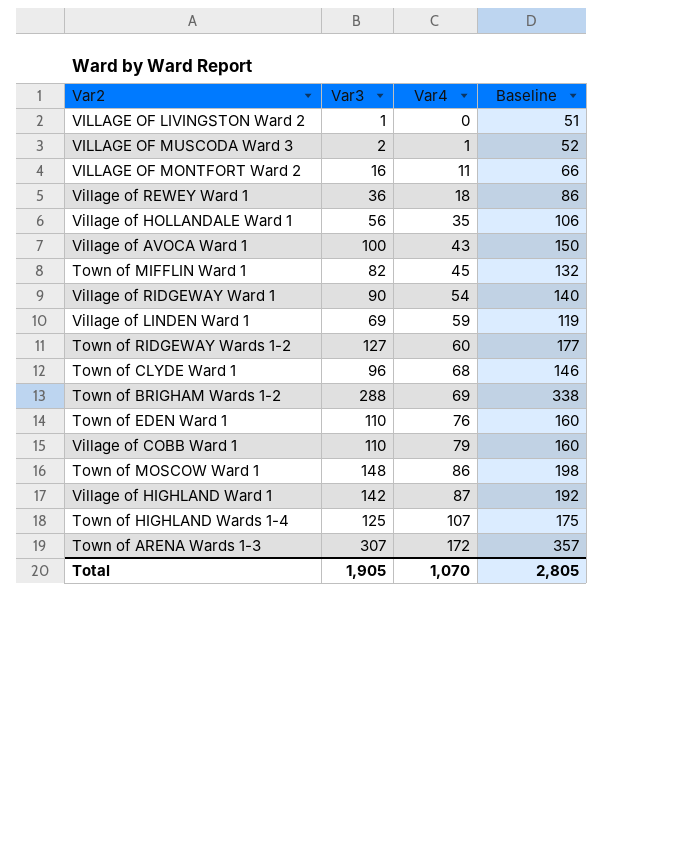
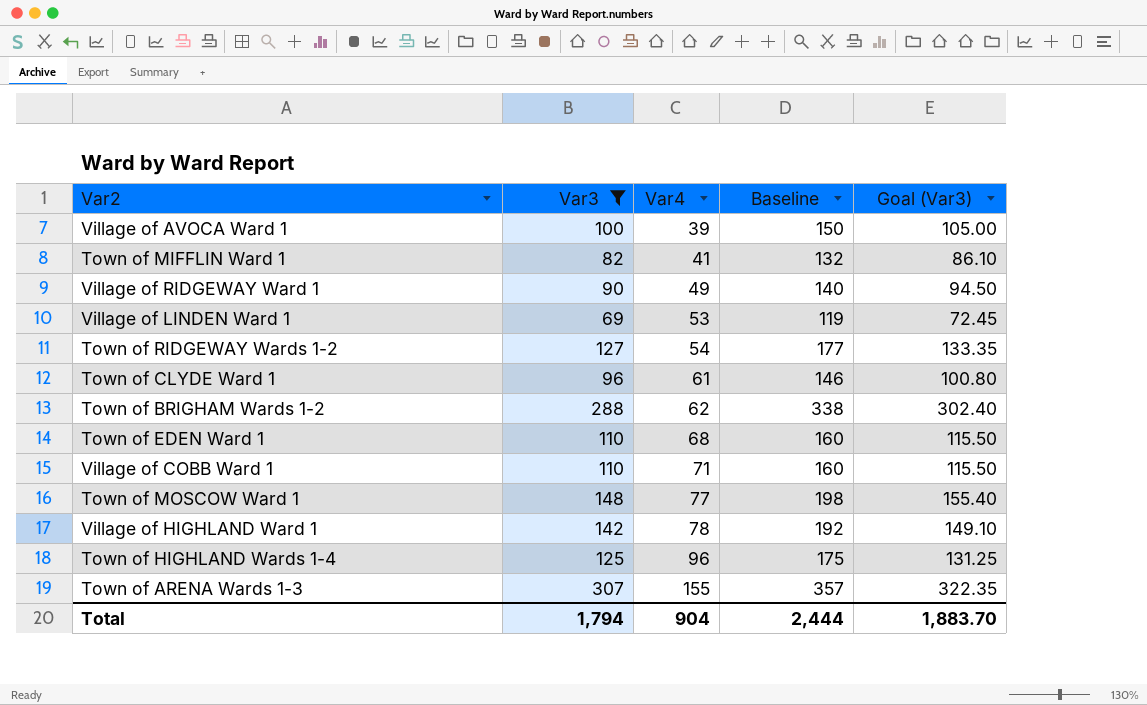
filter: none -> Var3 >= 69
column Goal (Var3) | formula: none -> [Var3] * 1.05
Village of AVOCA Ward 1 | Var4: 43 -> 39
Town of MIFFLIN Ward 1 | Var4: 45 -> 41
Village of RIDGEWAY Ward 1 | Var4: 54 -> 49
Village of LINDEN Ward 1 | Var4: 59 -> 53
Town of RIDGEWAY Wards 1-2 | Var4: 60 -> 54
Town of CLYDE Ward 1 | Var4: 68 -> 61
Town of BRIGHAM Wards 1-2 | Var4: 69 -> 62
Town of EDEN Ward 1 | Var4: 76 -> 68
Village of COBB Ward 1 | Var4: 79 -> 71
Town of MOSCOW Ward 1 | Var4: 86 -> 77
Village of HIGHLAND Ward 1 | Var4: 87 -> 78
Town of HIGHLAND Wards 1-4 | Var4: 107 -> 96
Town of ARENA Wards 1-3 | Var4: 172 -> 155
Total | Var3: 1,905 -> 1,794
Total | Var4: 1,070 -> 904
Total | Baseline: 2,805 -> 2,444

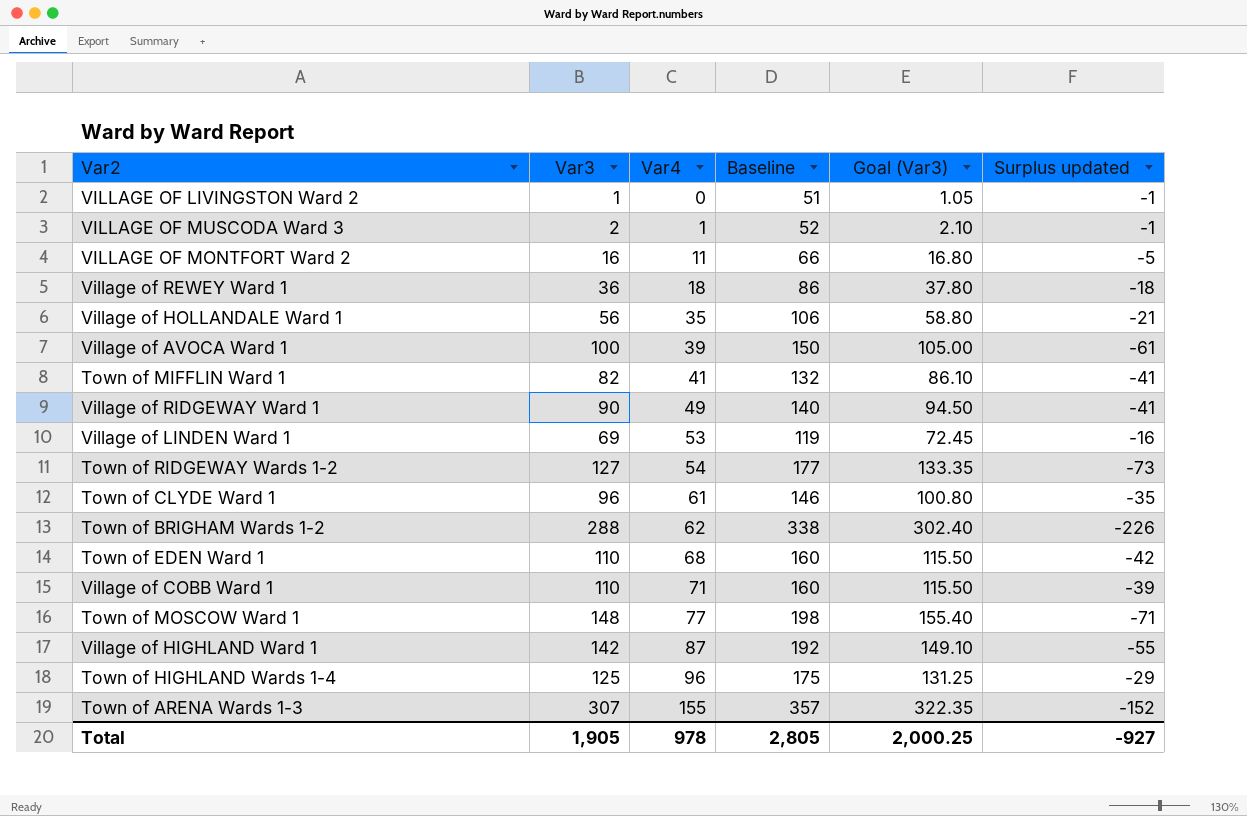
filter: Var3 >= 69 -> none
column Surplus updated | formula: none -> [Var4] - [Var3]
Village of HIGHLAND Ward 1 | Var4: 78 -> 87
Total | Var3: 1,794 -> 1,905
Total | Var4: 904 -> 978
Total | Baseline: 2,444 -> 2,805
Total | Goal (Var3): 1,883.70 -> 2,000.25

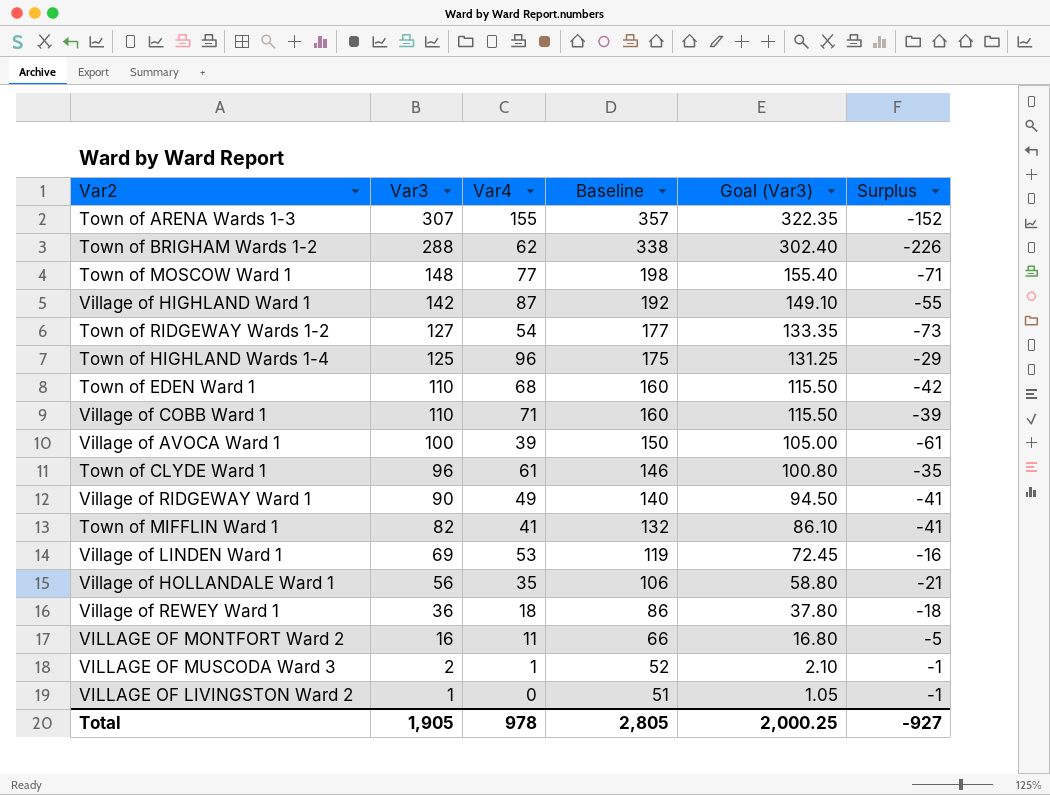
row order: Var4 ascending -> Var3 descending
column name: Surplus updated -> Surplus

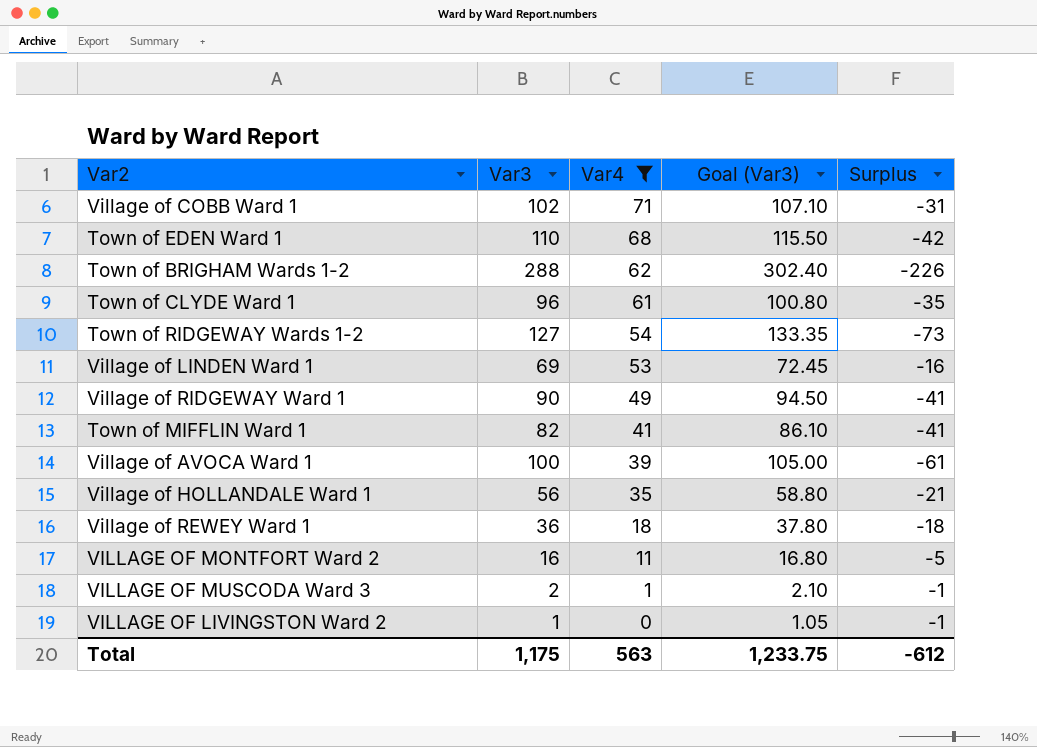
filter: none -> Var4 <= 71
row order: Var3 descending -> Var4 descending
column Baseline | formula: [Var3] + 50 -> none
Village of COBB Ward 1 | Var3: 110 -> 102
Village of COBB Ward 1 | Goal (Var3): 115.50 -> 107.10
Village of COBB Ward 1 | Surplus: -39 -> -31
Total | Var3: 1,905 -> 1,175
Total | Var4: 978 -> 563
Total | Goal (Var3): 2,000.25 -> 1,233.75
Total | Surplus: -927 -> -612

